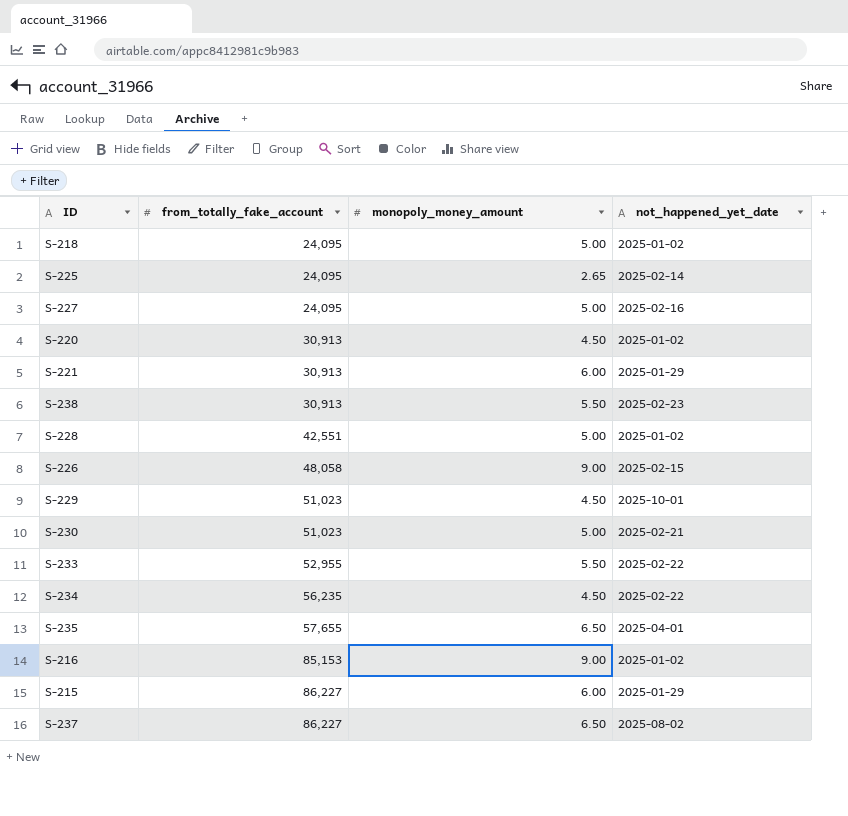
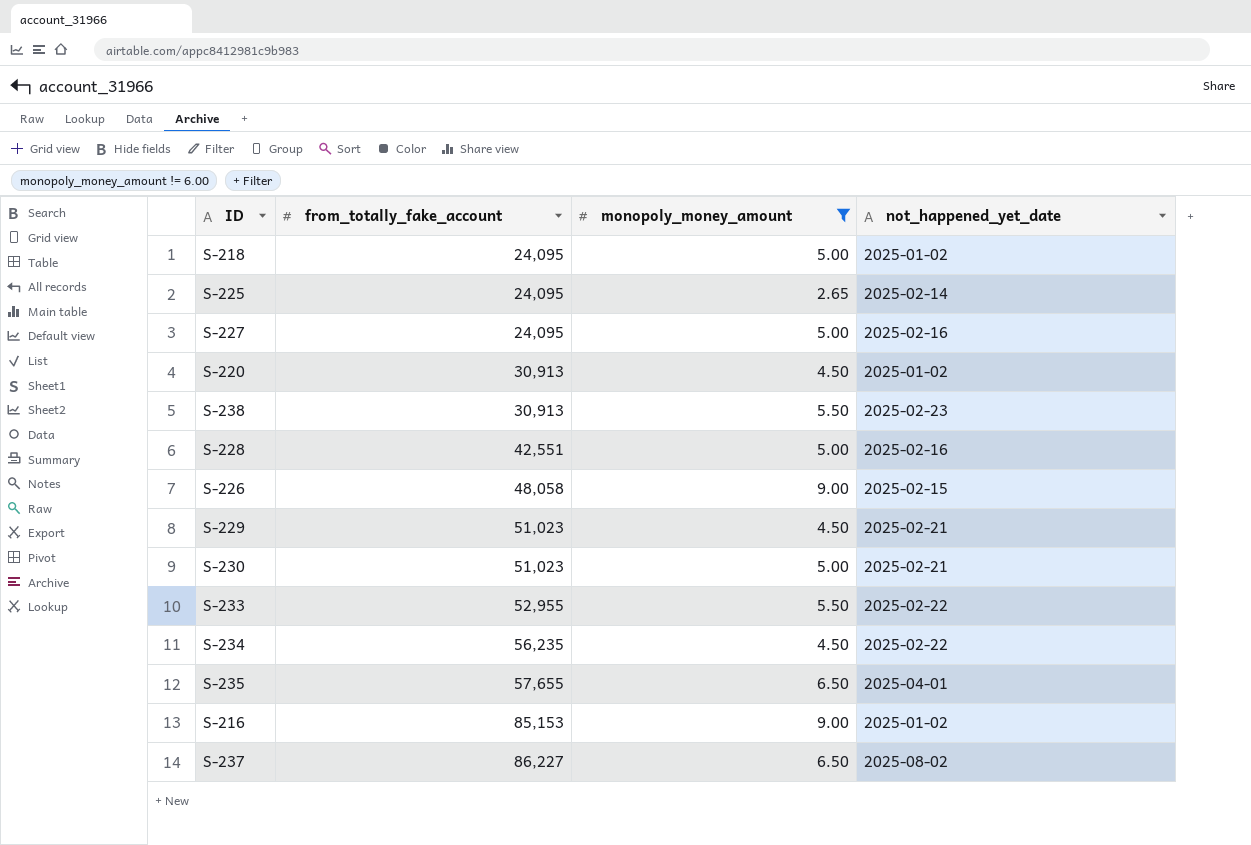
filter: none -> monopoly_money_amount != 6.00
S-228 | not_happened_yet_date: 2025-01-02 -> 2025-02-16
S-229 | not_happened_yet_date: 2025-10-01 -> 2025-02-21

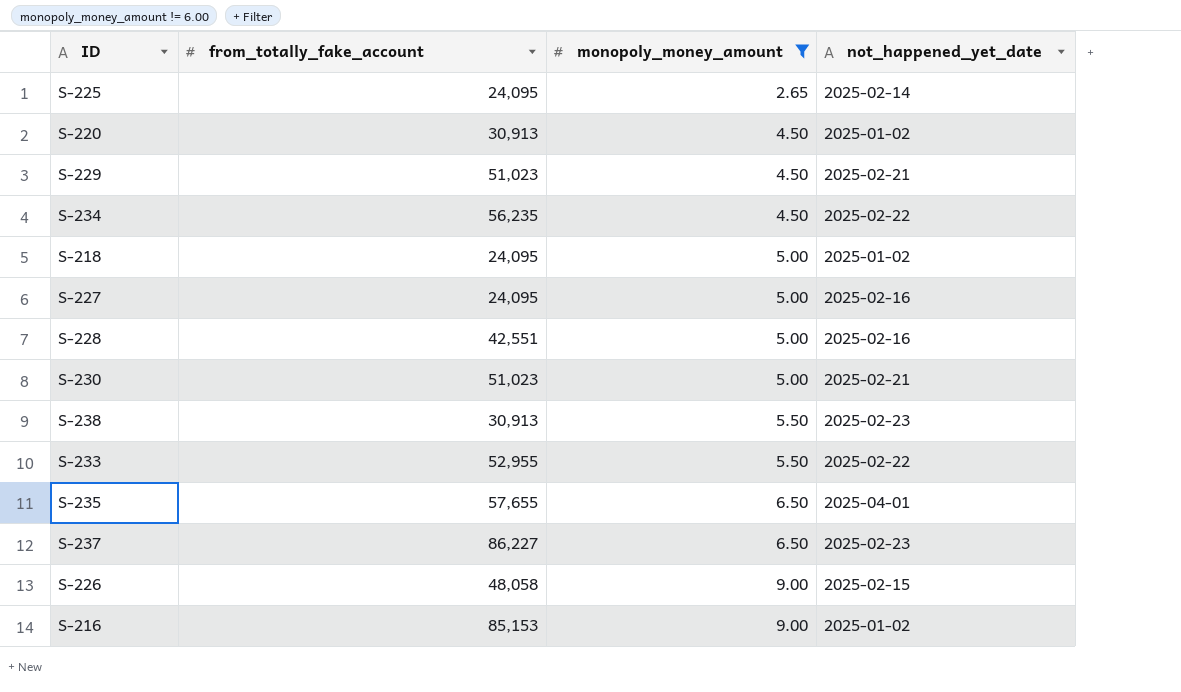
row order: from_totally_fake_account ascending -> monopoly_money_amount ascending
S-237 | not_happened_yet_date: 2025-08-02 -> 2025-02-23

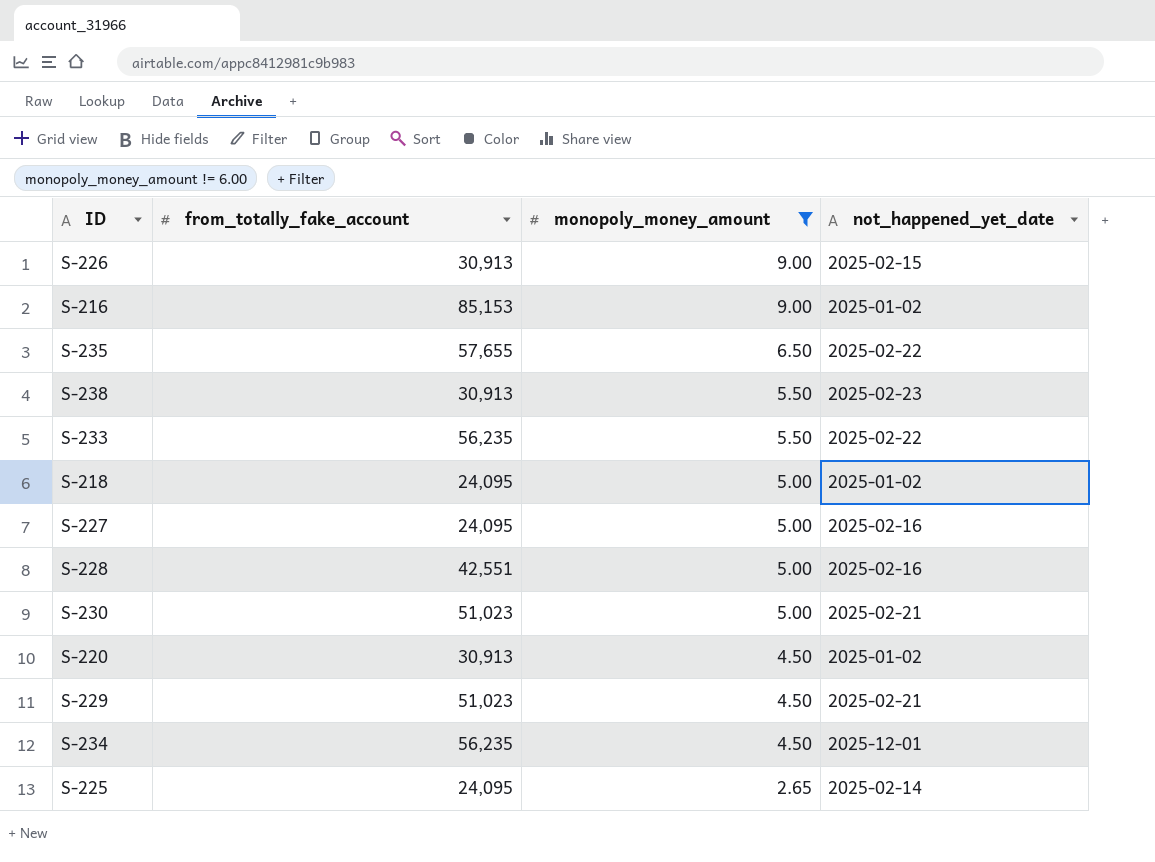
row order: monopoly_money_amount ascending -> monopoly_money_amount descending
row S-237: 86,227 | 6.50 | 2025-02-23 -> none
S-226 | from_totally_fake_account: 48,058 -> 30,913
S-235 | not_happened_yet_date: 2025-04-01 -> 2025-02-22
S-233 | from_totally_fake_account: 52,955 -> 56,235
S-234 | not_happened_yet_date: 2025-02-22 -> 2025-12-01

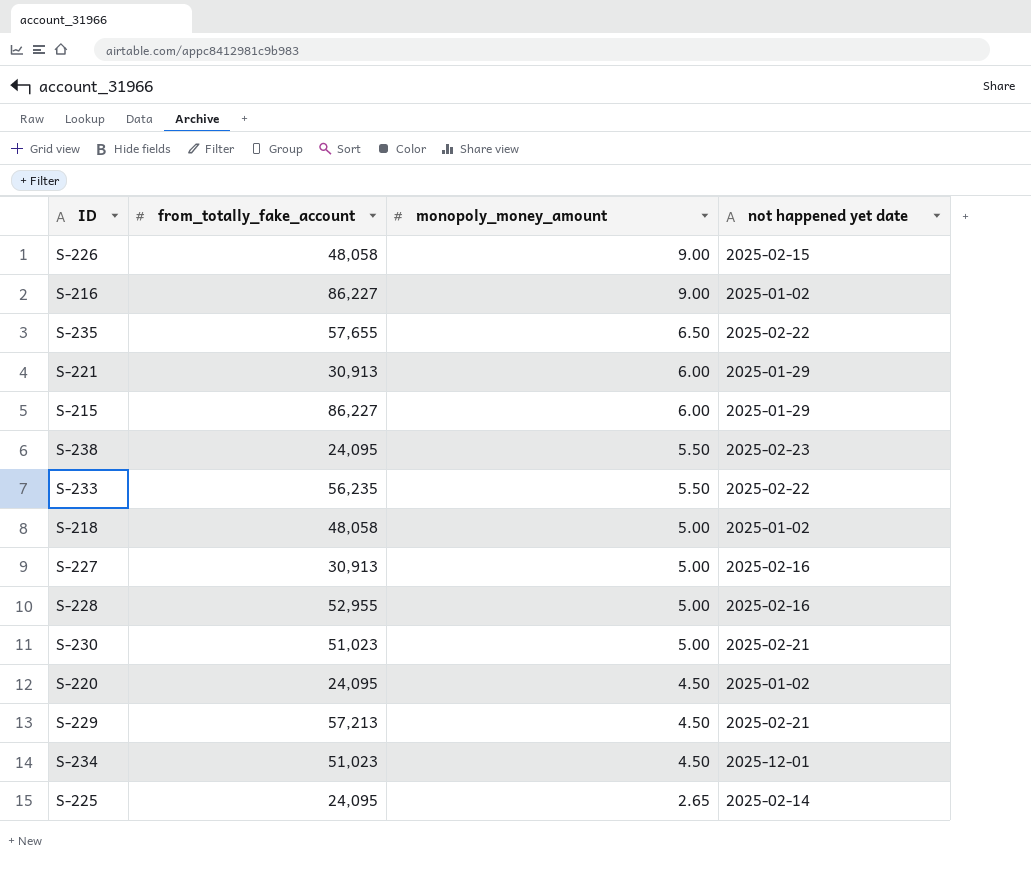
filter: monopoly_money_amount != 6.00 -> none
column name: not_happened_yet_date -> not happened yet date
S-226 | from_totally_fake_account: 30,913 -> 48,058
S-216 | from_totally_fake_account: 85,153 -> 86,227
S-238 | from_totally_fake_account: 30,913 -> 24,095
S-218 | from_totally_fake_account: 24,095 -> 48,058
S-227 | from_totally_fake_account: 24,095 -> 30,913
S-228 | from_totally_fake_account: 42,551 -> 52,955
S-220 | from_totally_fake_account: 30,913 -> 24,095
S-229 | from_totally_fake_account: 51,023 -> 57,213
S-234 | from_totally_fake_account: 56,235 -> 51,023

